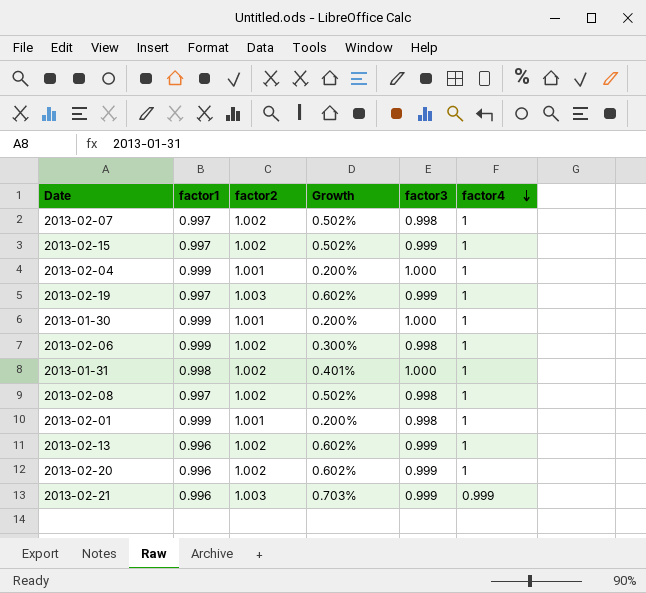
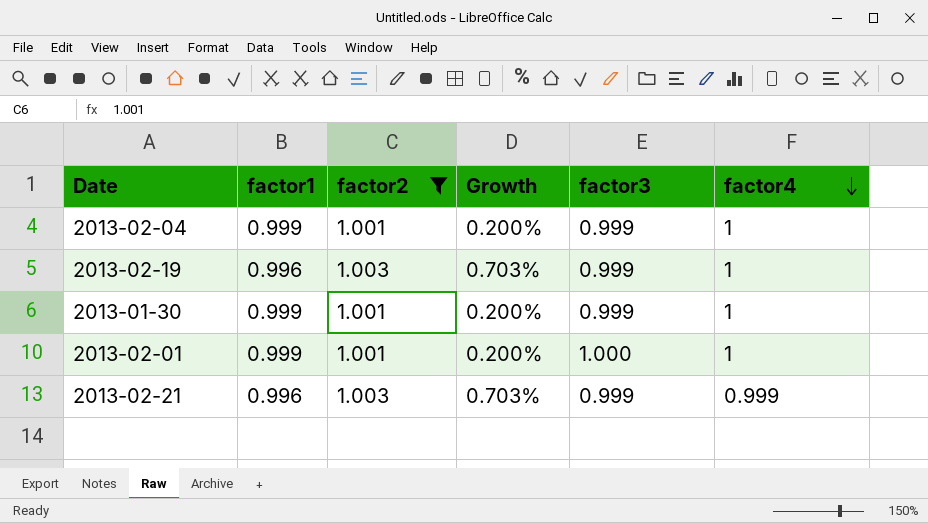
filter: none -> factor2 != 1.002
2013-02-04 | factor3: 1.000 -> 0.999
2013-02-19 | factor1: 0.997 -> 0.996
2013-02-19 | Growth: 0.602% -> 0.703%
2013-01-30 | factor3: 1.000 -> 0.999
2013-02-01 | factor3: 0.998 -> 1.000

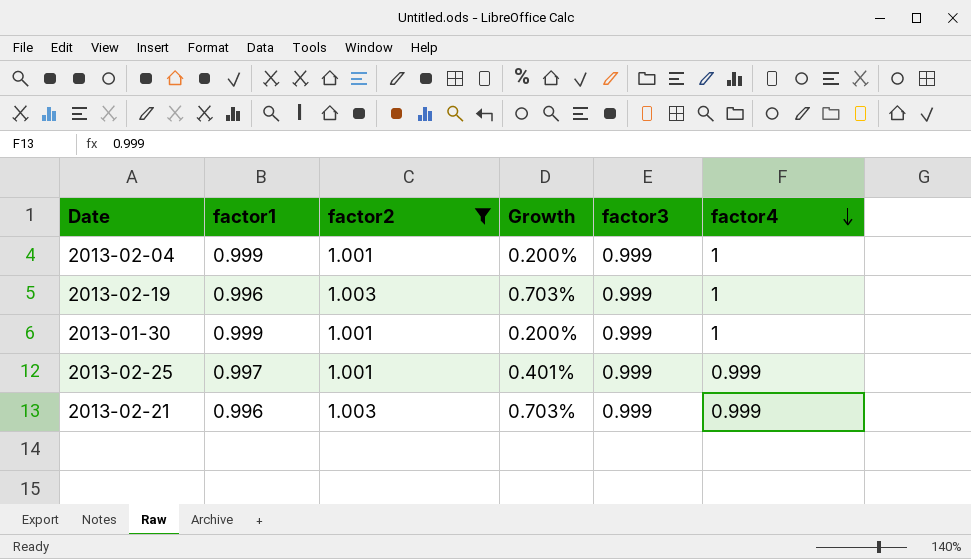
row 2013-02-01: 0.999 | 1.001 | 0.200% | 1.000 | 1 -> none
row 2013-02-25: none -> 0.997 | 1.001 | 0.401% | 0.999 | 0.999

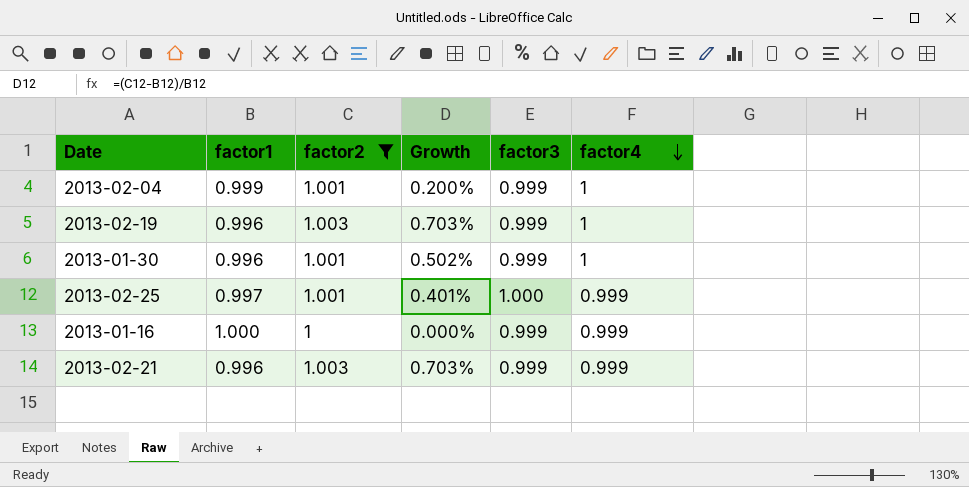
2013-01-30 | factor1: 0.999 -> 0.996
2013-01-30 | Growth: 0.200% -> 0.502%
2013-02-25 | factor3: 0.999 -> 1.000
row 2013-01-16: none -> 1.000 | 1 | 0.000% | 0.999 | 0.999

